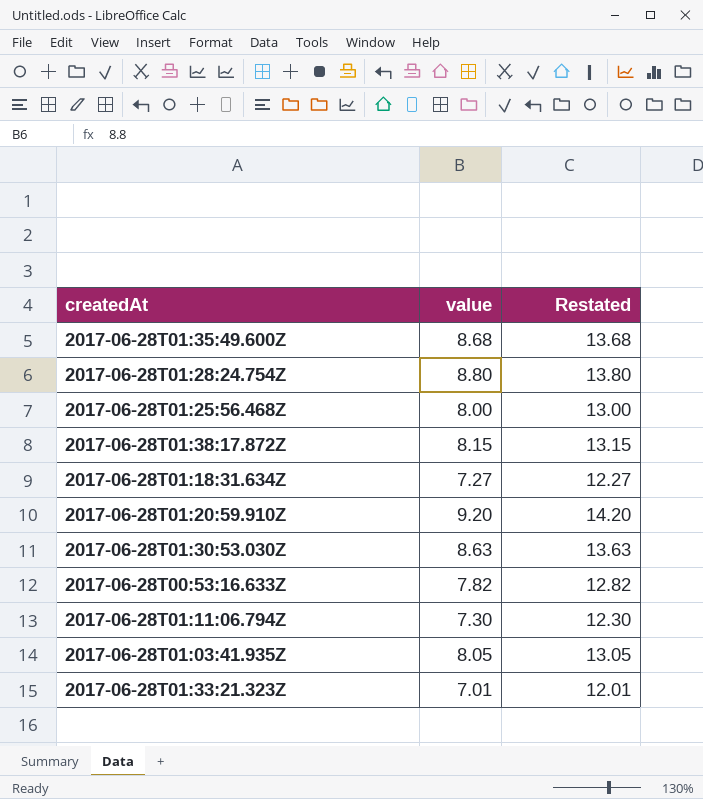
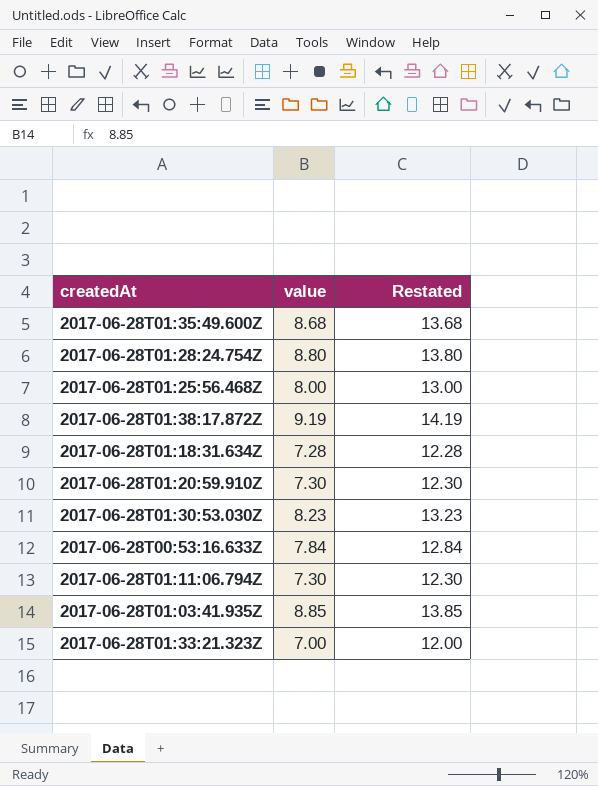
2017-06-28T01:38:17.872Z | value: 8.15 -> 9.19
2017-06-28T01:38:17.872Z | Restated: 13.15 -> 14.19
2017-06-28T01:18:31.634Z | value: 7.27 -> 7.28
2017-06-28T01:18:31.634Z | Restated: 12.27 -> 12.28
2017-06-28T01:20:59.910Z | value: 9.20 -> 7.30
2017-06-28T01:20:59.910Z | Restated: 14.20 -> 12.30
2017-06-28T01:30:53.030Z | value: 8.63 -> 8.23
2017-06-28T01:30:53.030Z | Restated: 13.63 -> 13.23
2017-06-28T00:53:16.633Z | value: 7.82 -> 7.84
2017-06-28T00:53:16.633Z | Restated: 12.82 -> 12.84
2017-06-28T01:03:41.935Z | value: 8.05 -> 8.85
2017-06-28T01:03:41.935Z | Restated: 13.05 -> 13.85
2017-06-28T01:33:21.323Z | value: 7.01 -> 7.00
2017-06-28T01:33:21.323Z | Restated: 12.01 -> 12.00

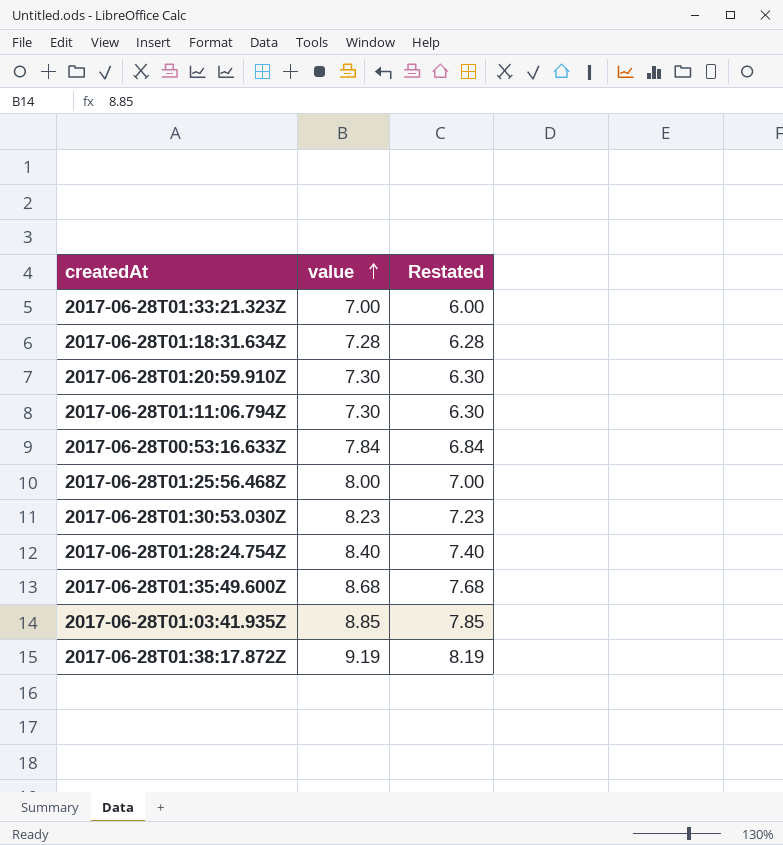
row order: none -> value ascending
column Restated | formula: [value] + 5 -> [value] - 1
2017-06-28T01:28:24.754Z | value: 8.80 -> 8.40

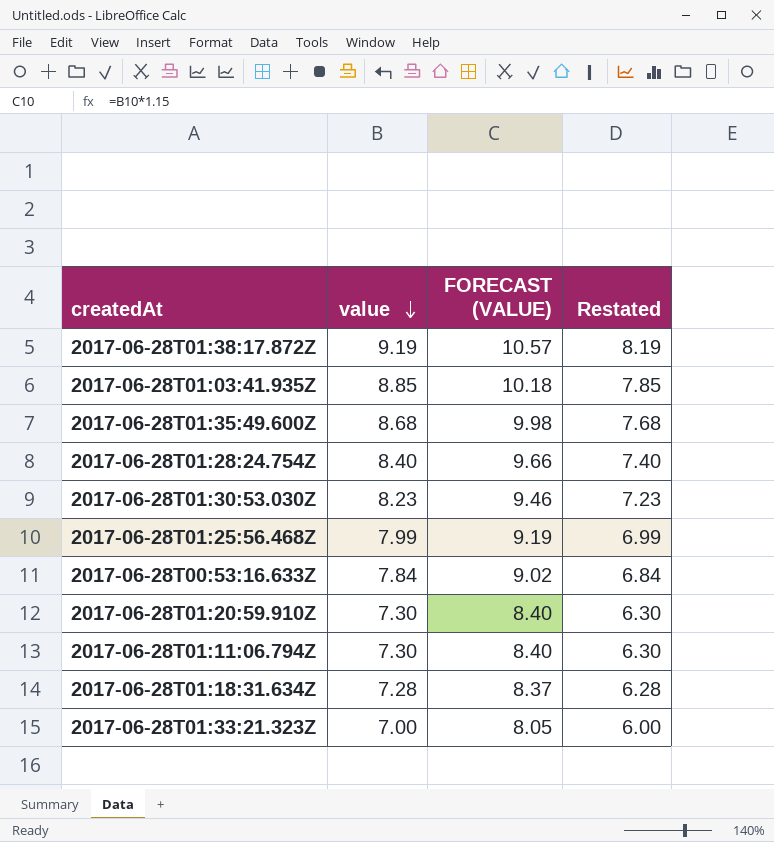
row order: value ascending -> value descending
column FORECAST (VALUE) | formula: none -> [value] * 1.15
2017-06-28T01:25:56.468Z | value: 8.00 -> 7.99
2017-06-28T01:25:56.468Z | Restated: 7.00 -> 6.99

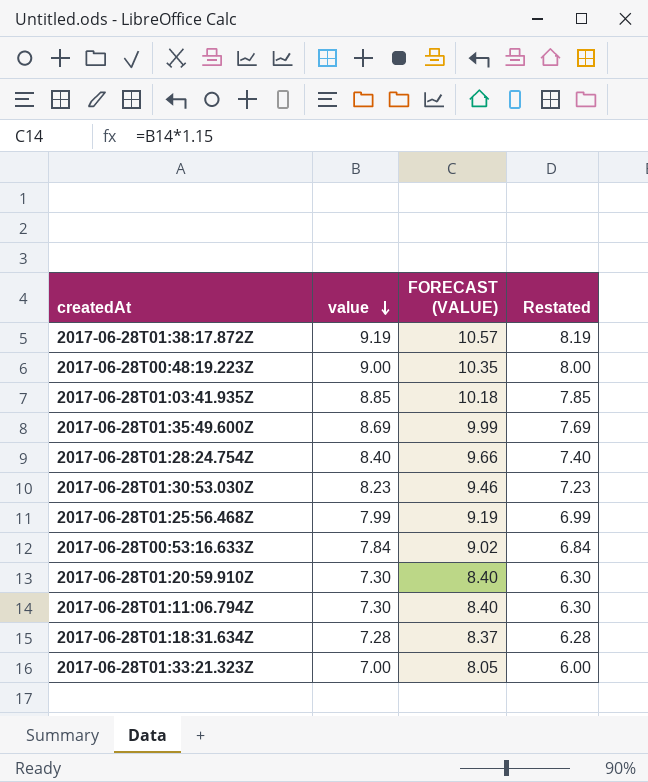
row 2017-06-28T00:48:19.223Z: none -> 9.00 | 10.35 | 8.00
2017-06-28T01:35:49.600Z | value: 8.68 -> 8.69
2017-06-28T01:35:49.600Z | FORECAST (VALUE): 9.98 -> 9.99
2017-06-28T01:35:49.600Z | Restated: 7.68 -> 7.69

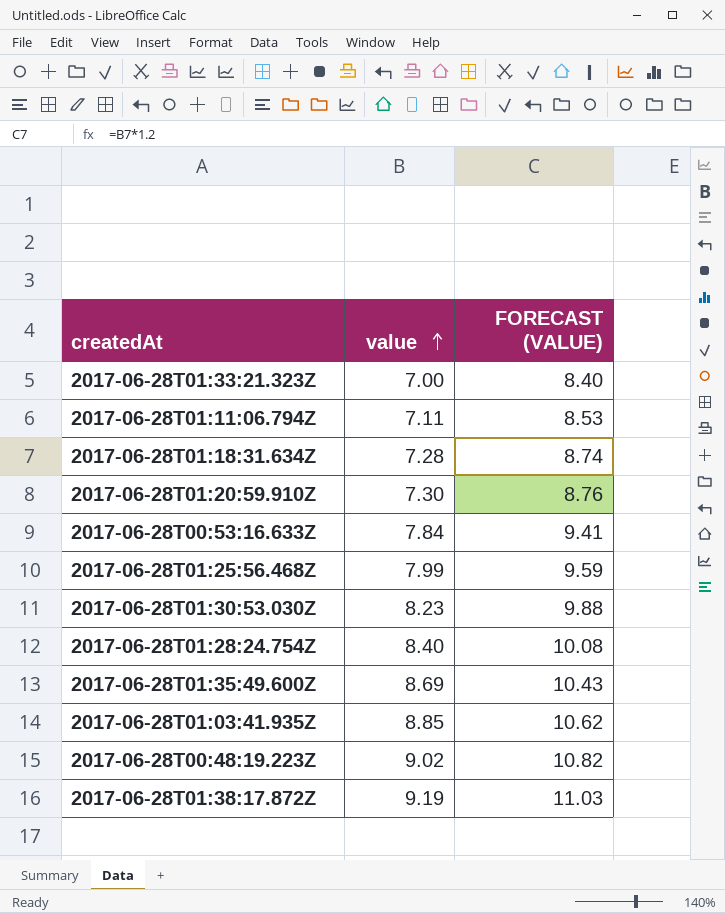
row order: value descending -> value ascending
column Restated | formula: [value] - 1 -> none
column FORECAST (VALUE) | formula: [value] * 1.15 -> [value] * 1.2
2017-06-28T01:11:06.794Z | value: 7.30 -> 7.11
2017-06-28T00:48:19.223Z | value: 9.00 -> 9.02

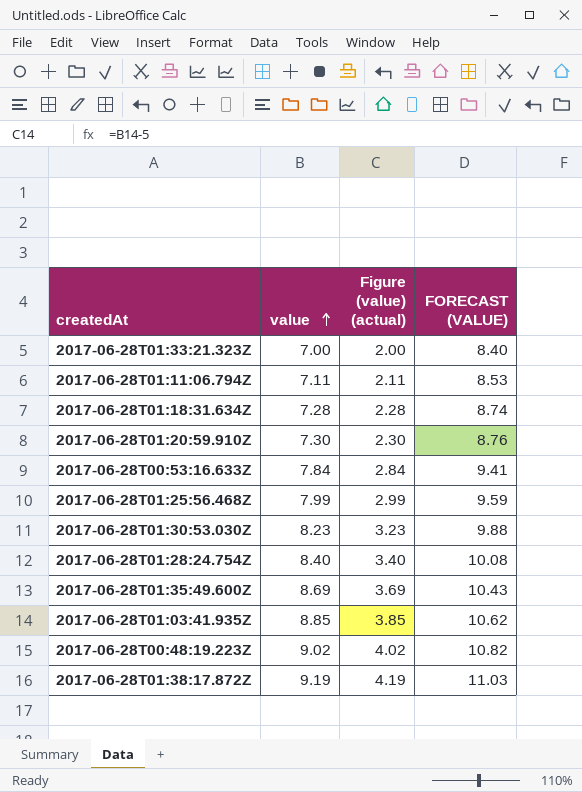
column Figure (value) (actual) | formula: none -> [value] - 5

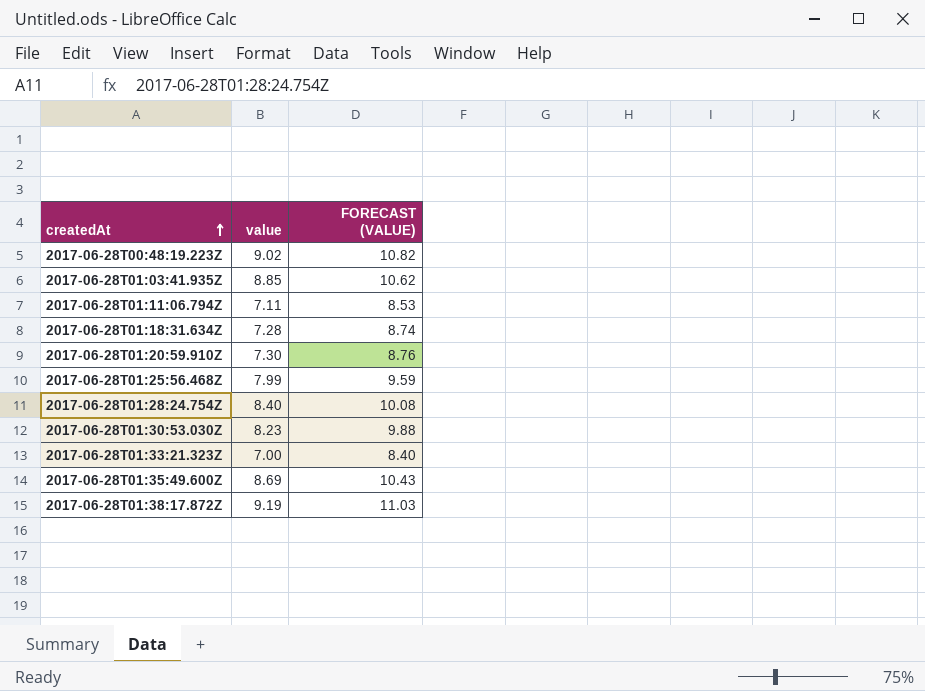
row order: value ascending -> createdAt ascending
column Figure (value) (actual) | formula: [value] - 5 -> none
row 2017-06-28T00:53:16.633Z: 7.84 | 2.84 | 9.41 -> none

